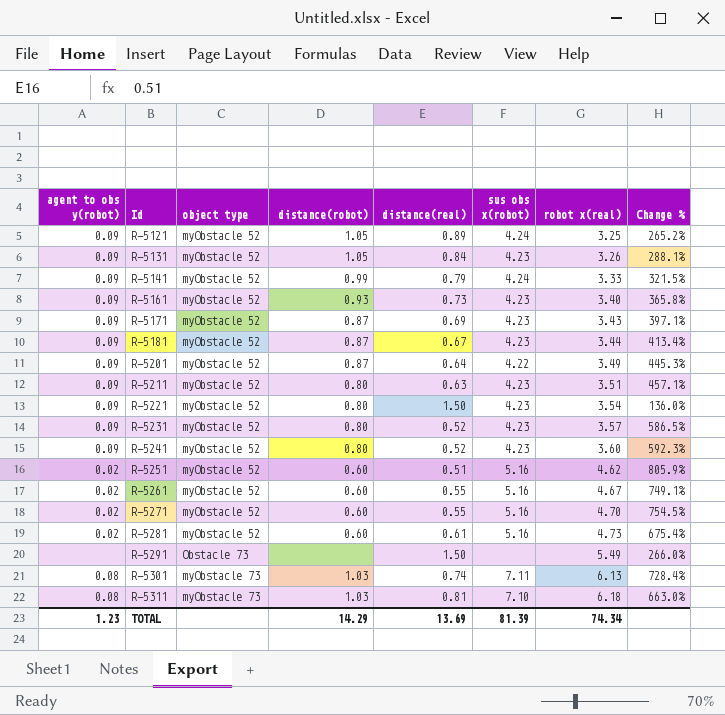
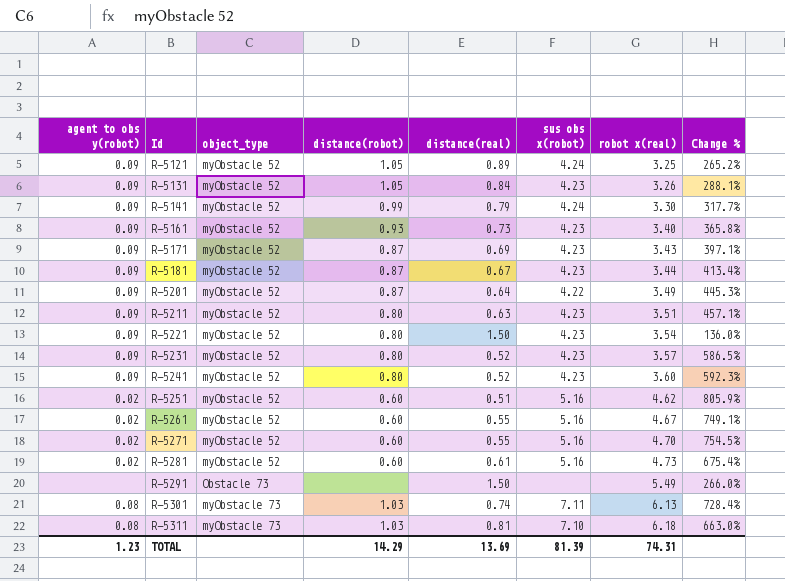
column name: object type -> object_type
R-5141 | robot x(real): 3.33 -> 3.30
R-5141 | Change %: 321.5% -> 317.7%
TOTAL | robot x(real): 74.34 -> 74.31

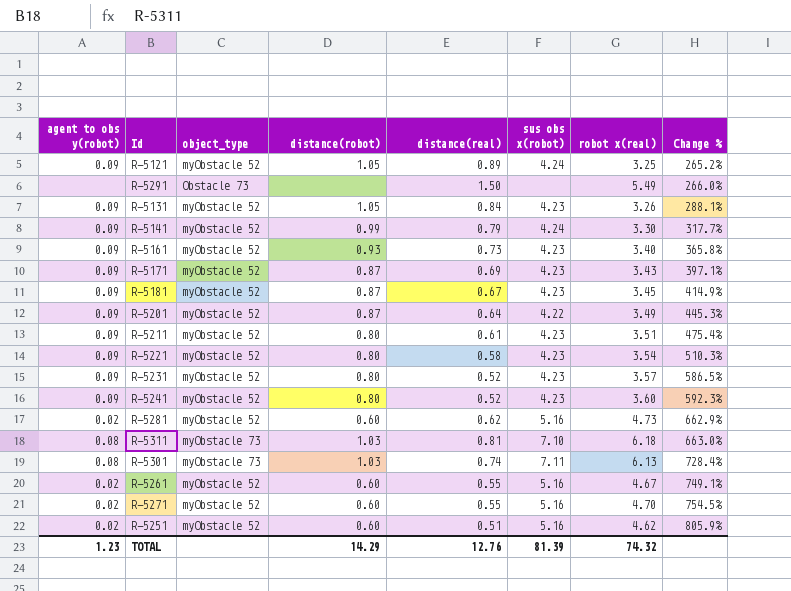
row order: Id ascending -> Change % ascending
R-5181 | robot x(real): 3.44 -> 3.45
R-5181 | Change %: 413.4% -> 414.9%
R-5211 | distance(real): 0.63 -> 0.61
R-5211 | Change %: 457.1% -> 475.4%
R-5221 | distance(real): 1.50 -> 0.58
R-5221 | Change %: 136.0% -> 510.3%
R-5281 | distance(real): 0.61 -> 0.62
R-5281 | Change %: 675.4% -> 662.9%
TOTAL | distance(real): 13.69 -> 12.76
TOTAL | robot x(real): 74.31 -> 74.32

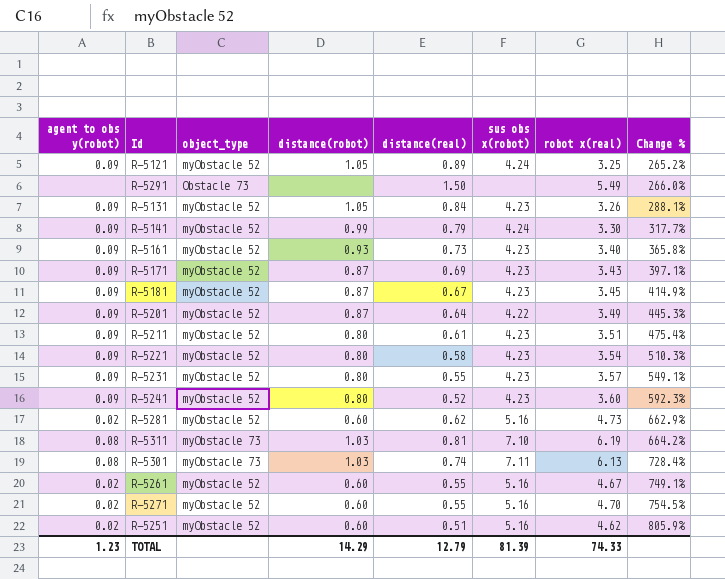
R-5231 | distance(real): 0.52 -> 0.55
R-5231 | Change %: 586.5% -> 549.1%
R-5311 | robot x(real): 6.18 -> 6.19
R-5311 | Change %: 663.0% -> 664.2%
TOTAL | distance(real): 12.76 -> 12.79
TOTAL | robot x(real): 74.32 -> 74.33

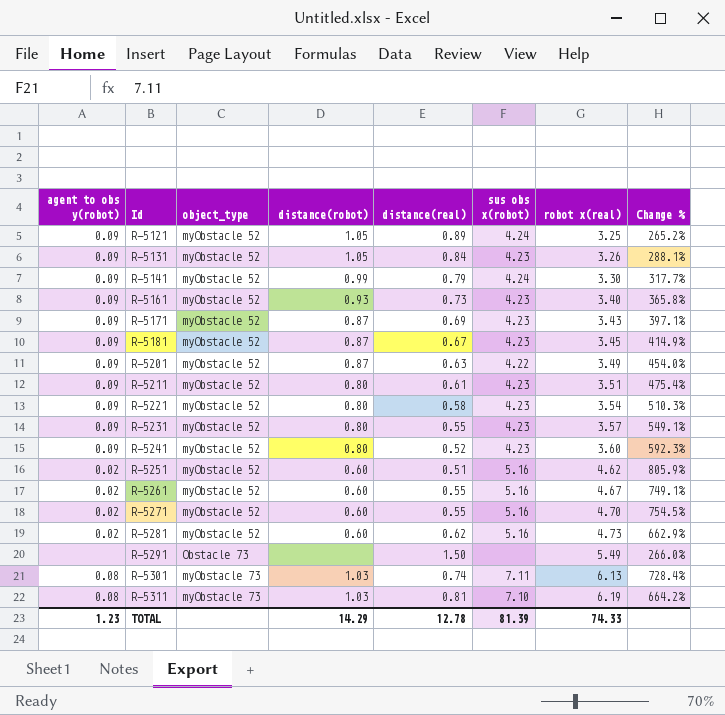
row order: Change % ascending -> Id ascending
R-5201 | distance(real): 0.64 -> 0.63
R-5201 | Change %: 445.3% -> 454.0%
TOTAL | distance(real): 12.79 -> 12.78

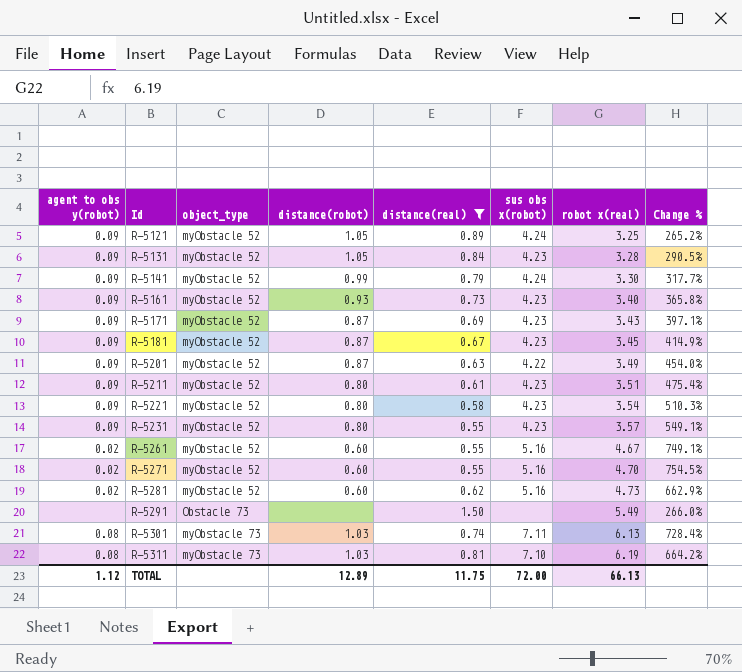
filter: none -> distance(real) >= 0.55
R-5131 | robot x(real): 3.26 -> 3.28
R-5131 | Change %: 288.1% -> 290.5%
TOTAL | agent to obs y(robot): 1.23 -> 1.12
TOTAL | distance(robot): 14.29 -> 12.89
TOTAL | distance(real): 12.78 -> 11.75
TOTAL | sus obs x(robot): 81.39 -> 72.00
TOTAL | robot x(real): 74.33 -> 66.13

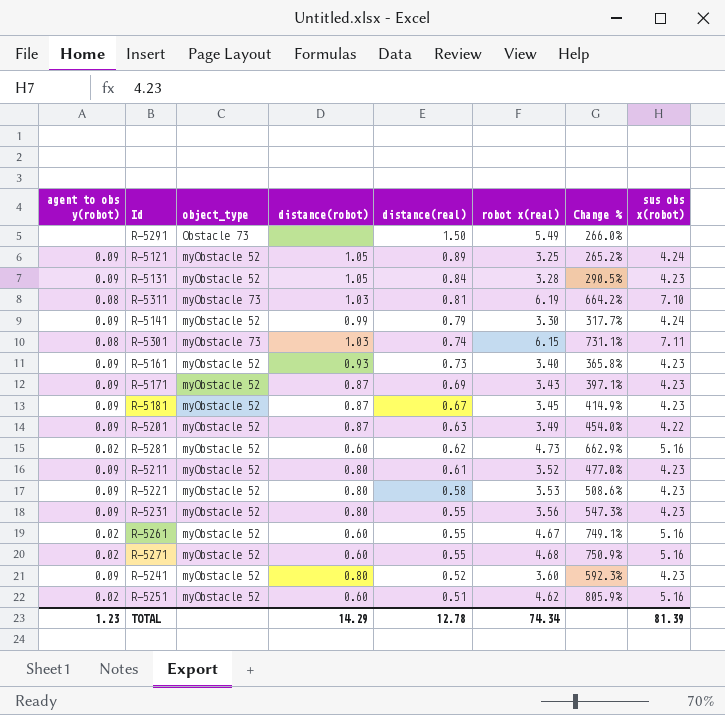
filter: distance(real) >= 0.55 -> none
row order: Id ascending -> distance(real) descending
column sus obs x(robot) | position: 6 -> 8
R-5301 | robot x(real): 6.13 -> 6.15
R-5301 | Change %: 728.4% -> 731.1%
R-5211 | robot x(real): 3.51 -> 3.52
R-5211 | Change %: 475.4% -> 477.0%
R-5221 | robot x(real): 3.54 -> 3.53
R-5221 | Change %: 510.3% -> 508.6%
R-5231 | robot x(real): 3.57 -> 3.56
R-5231 | Change %: 549.1% -> 547.3%
R-5271 | robot x(real): 4.70 -> 4.68
R-5271 | Change %: 754.5% -> 750.9%
TOTAL | agent to obs y(robot): 1.12 -> 1.23
TOTAL | distance(robot): 12.89 -> 14.29
TOTAL | distance(real): 11.75 -> 12.78
TOTAL | robot x(real): 66.13 -> 74.34
TOTAL | sus obs x(robot): 72.00 -> 81.39

